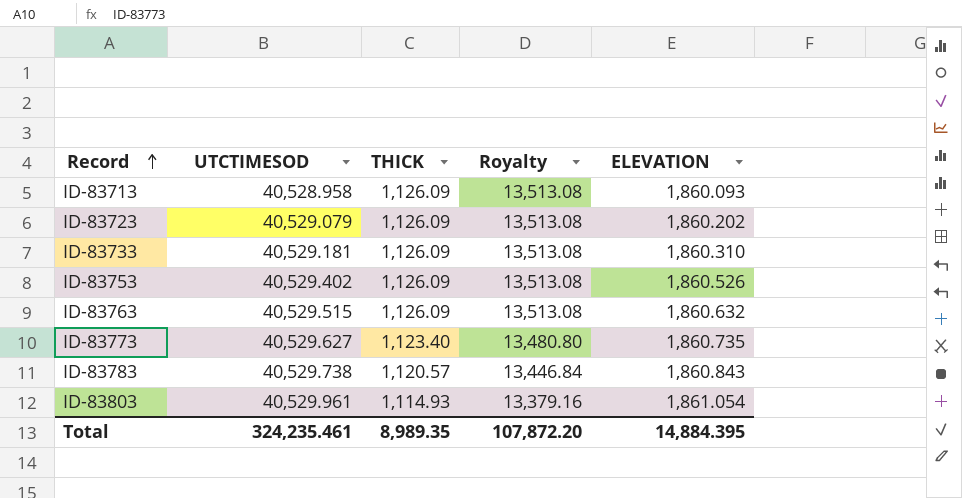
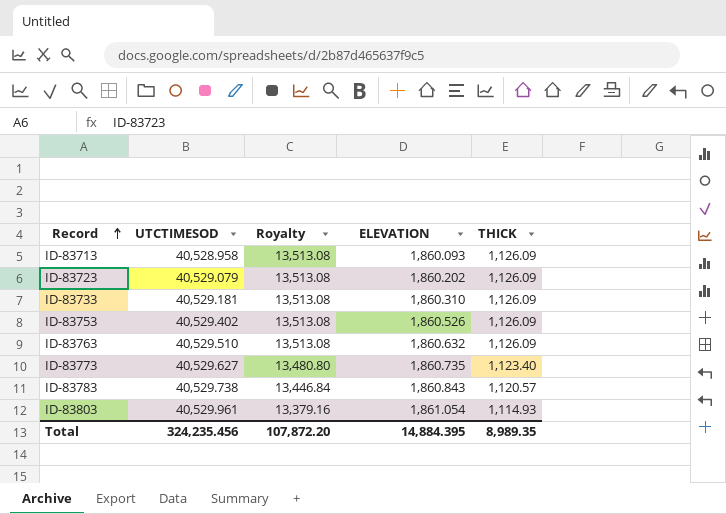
column THICK | position: 3 -> 5
ID-83763 | UTCTIMESOD: 40,529.515 -> 40,529.510
Total | UTCTIMESOD: 324,235.461 -> 324,235.456

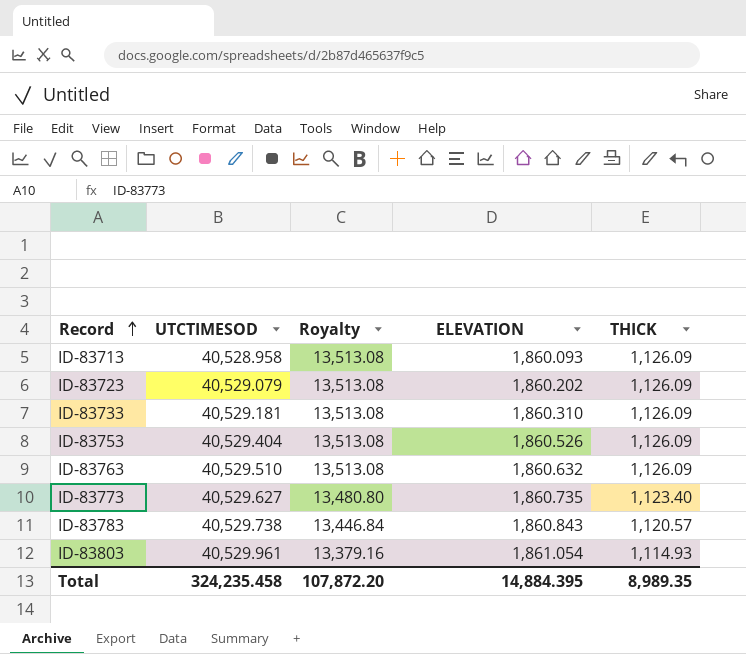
ID-83753 | UTCTIMESOD: 40,529.402 -> 40,529.404
Total | UTCTIMESOD: 324,235.456 -> 324,235.458

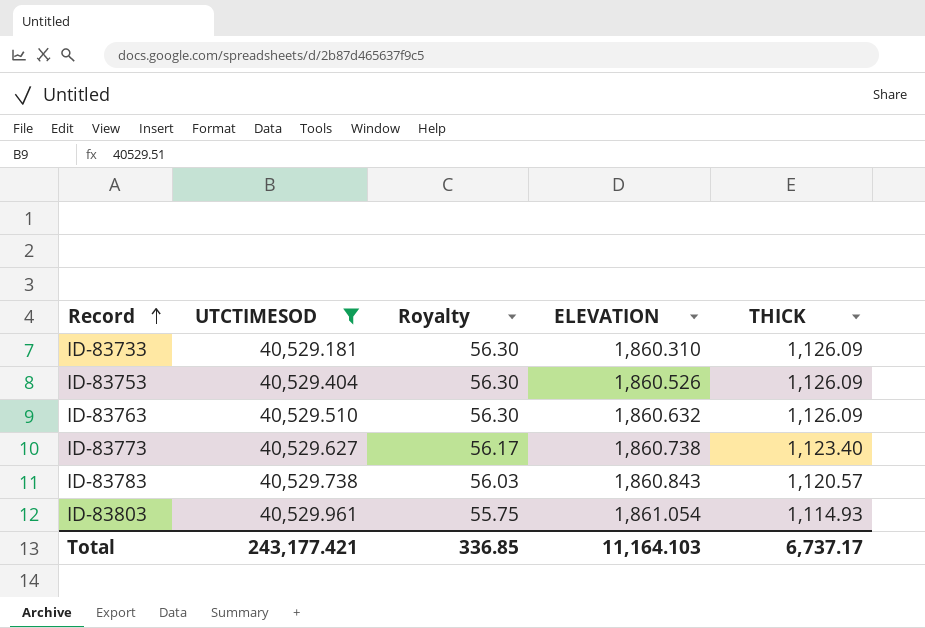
filter: none -> UTCTIMESOD >= 40,529.181
column Royalty | formula: [THICK] * 12 -> [THICK] * 0.05
ID-83773 | ELEVATION: 1,860.735 -> 1,860.738
Total | UTCTIMESOD: 324,235.458 -> 243,177.421
Total | Royalty: 107,872.20 -> 336.85
Total | ELEVATION: 14,884.395 -> 11,164.103
Total | THICK: 8,989.35 -> 6,737.17

